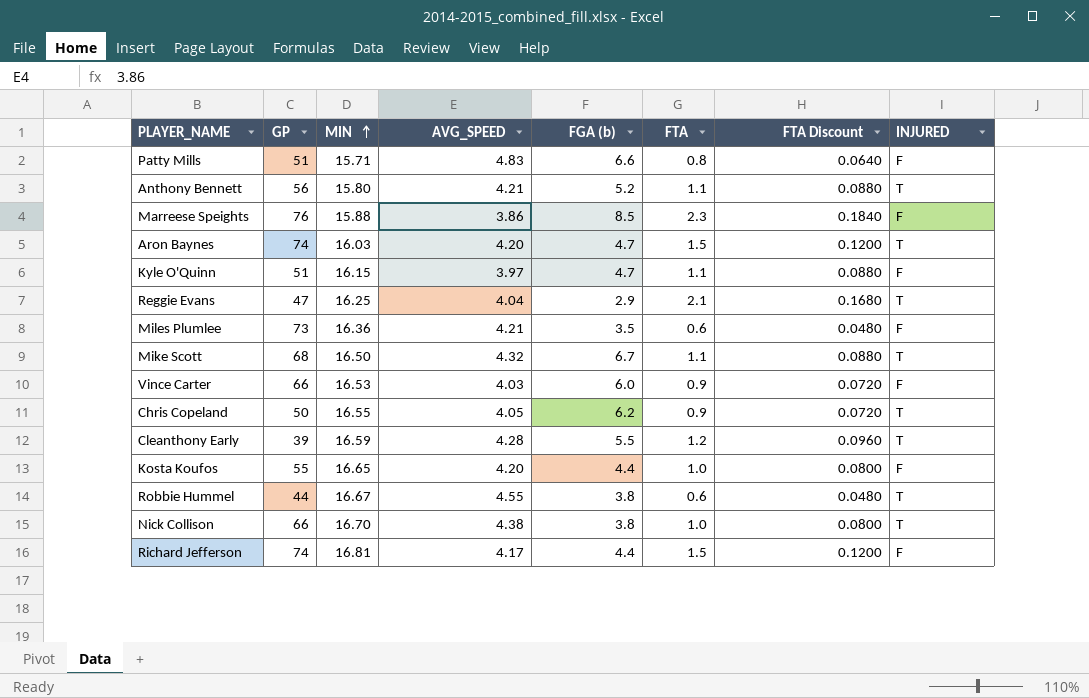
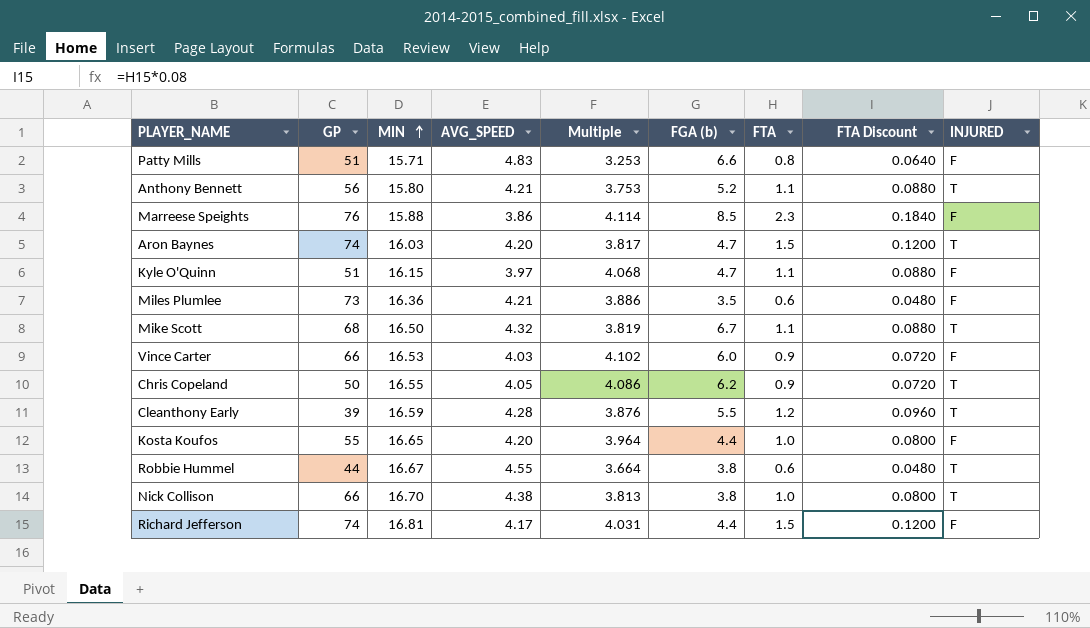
column Multiple | formula: none -> [MIN] / [AVG_SPEED]
row Reggie Evans: 47 | 16.25 | 4.04 | 2.9 | 2.1 | 0.1680 | T -> none

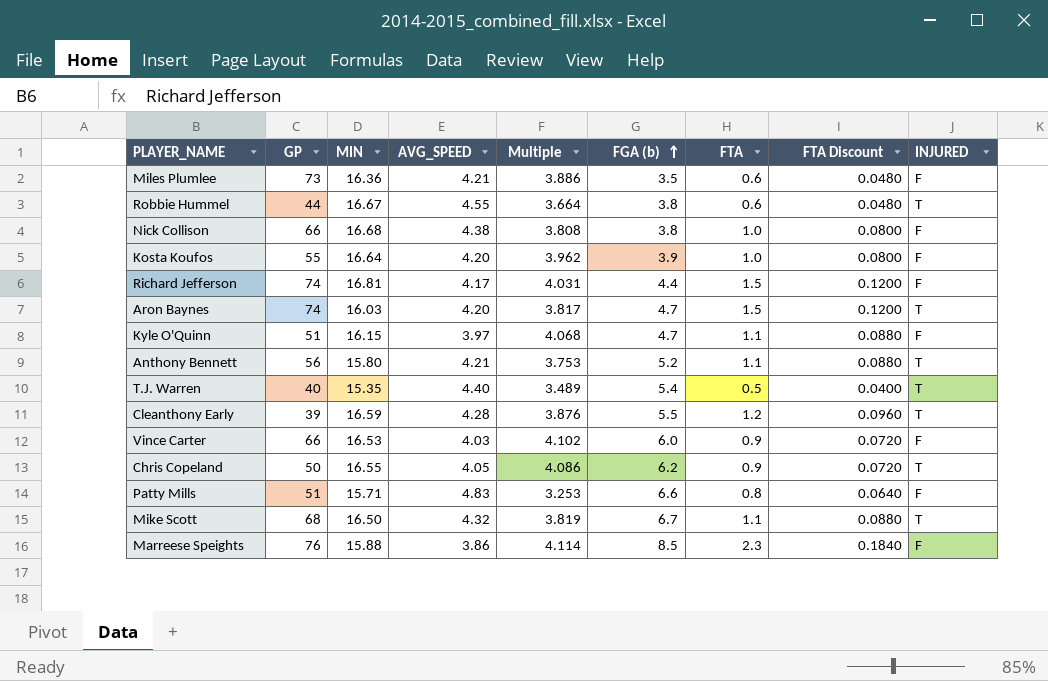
row order: MIN ascending -> FGA (b) ascending
Nick Collison | MIN: 16.70 -> 16.68
Nick Collison | Multiple: 3.813 -> 3.808
Nick Collison | INJURED: T -> F
Kosta Koufos | MIN: 16.65 -> 16.64
Kosta Koufos | Multiple: 3.964 -> 3.962
Kosta Koufos | FGA (b): 4.4 -> 3.9
row T.J. Warren: none -> 40 | 15.35 | 4.40 | 3.489 | 5.4 | 0.5 | 0.0400 | T

